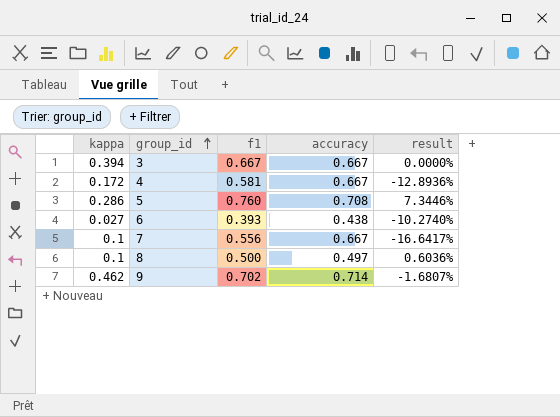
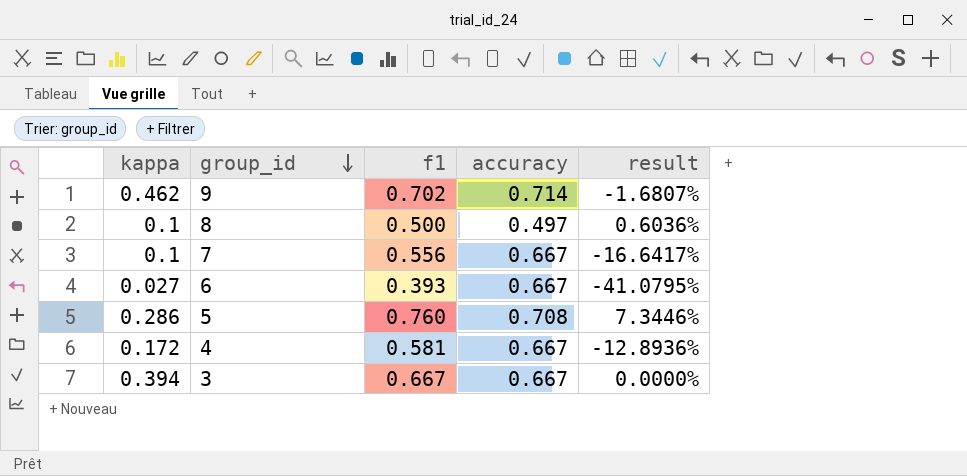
row order: group_id ascending -> group_id descending
6 | accuracy: 0.438 -> 0.667
6 | result: -10.2740% -> -41.0795%

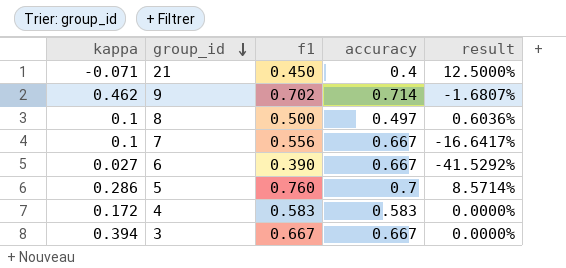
row 21: none -> -0.071 | 0.450 | 0.4 | 12.5000%
6 | f1: 0.393 -> 0.390
6 | result: -41.0795% -> -41.5292%
5 | accuracy: 0.708 -> 0.7
5 | result: 7.3446% -> 8.5714%
4 | f1: 0.581 -> 0.583
4 | accuracy: 0.667 -> 0.583
4 | result: -12.8936% -> 0.0000%

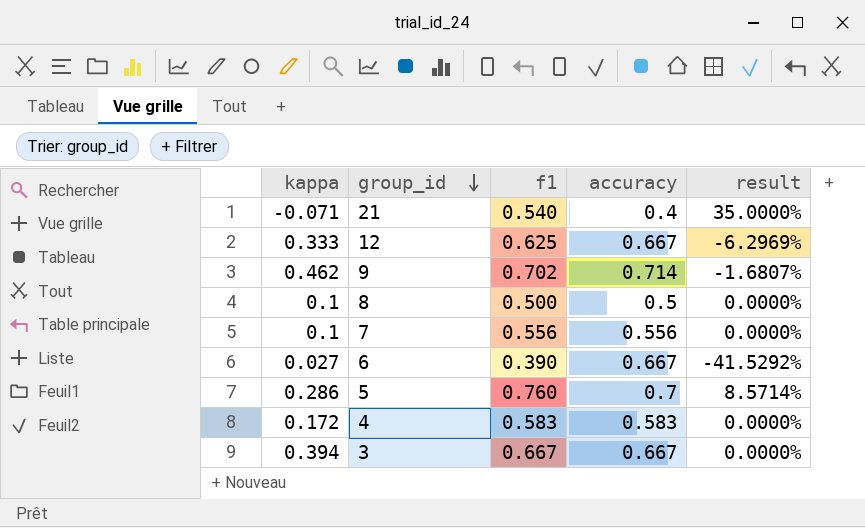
21 | f1: 0.450 -> 0.540
21 | result: 12.5000% -> 35.0000%
row 12: none -> 0.333 | 0.625 | 0.667 | -6.2969%
8 | accuracy: 0.497 -> 0.5
8 | result: 0.6036% -> 0.0000%
7 | accuracy: 0.667 -> 0.556
7 | result: -16.6417% -> 0.0000%

